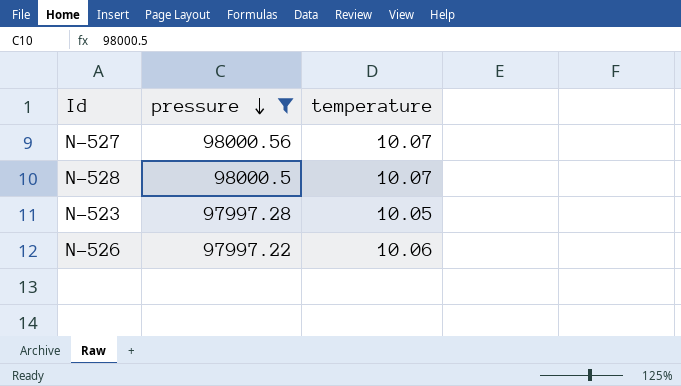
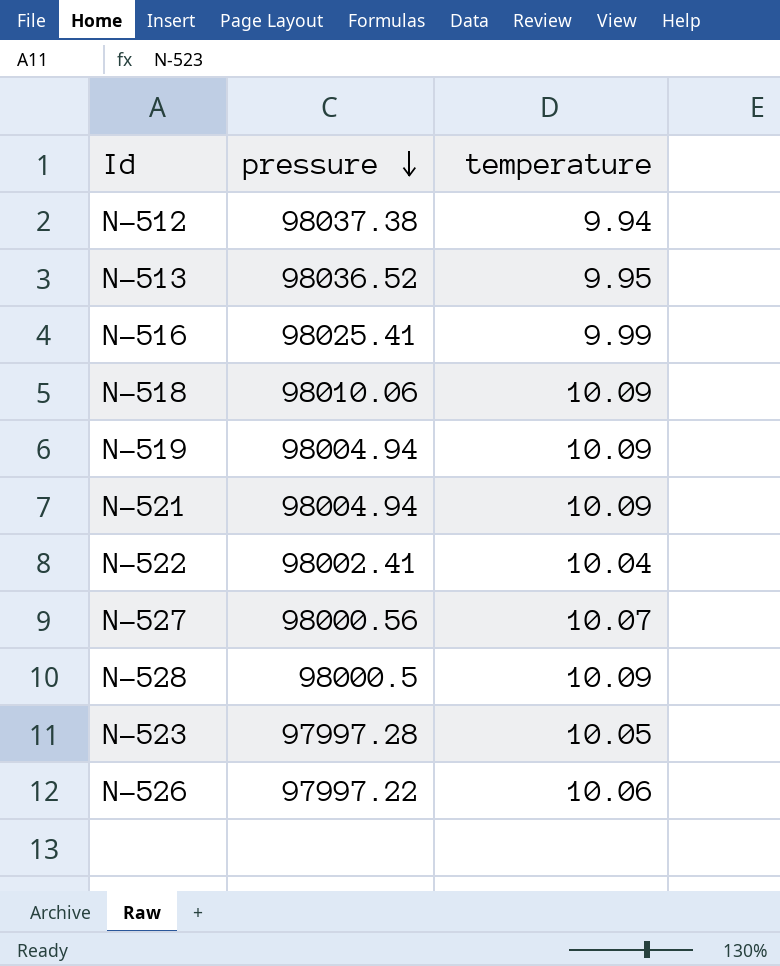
filter: pressure <= 98000.56 -> none
N-528 | temperature: 10.07 -> 10.09

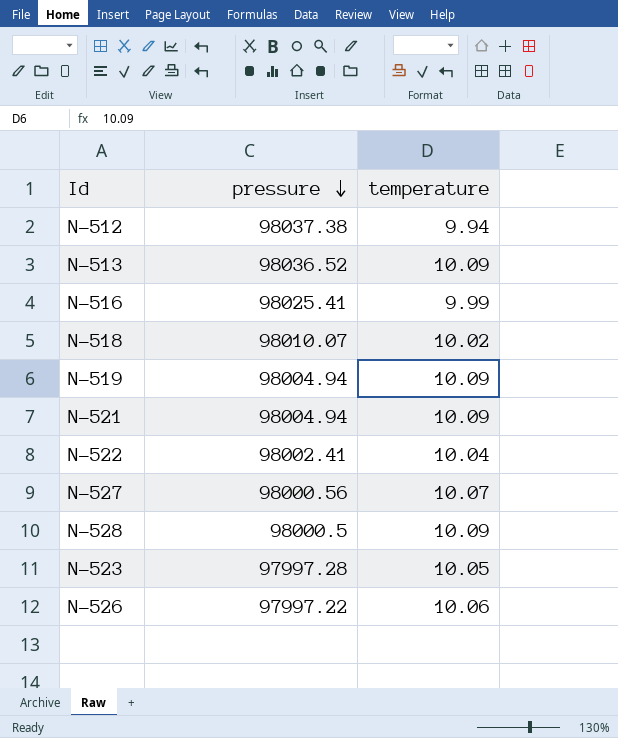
N-513 | temperature: 9.95 -> 10.09
N-518 | pressure: 98010.06 -> 98010.07
N-518 | temperature: 10.09 -> 10.02

